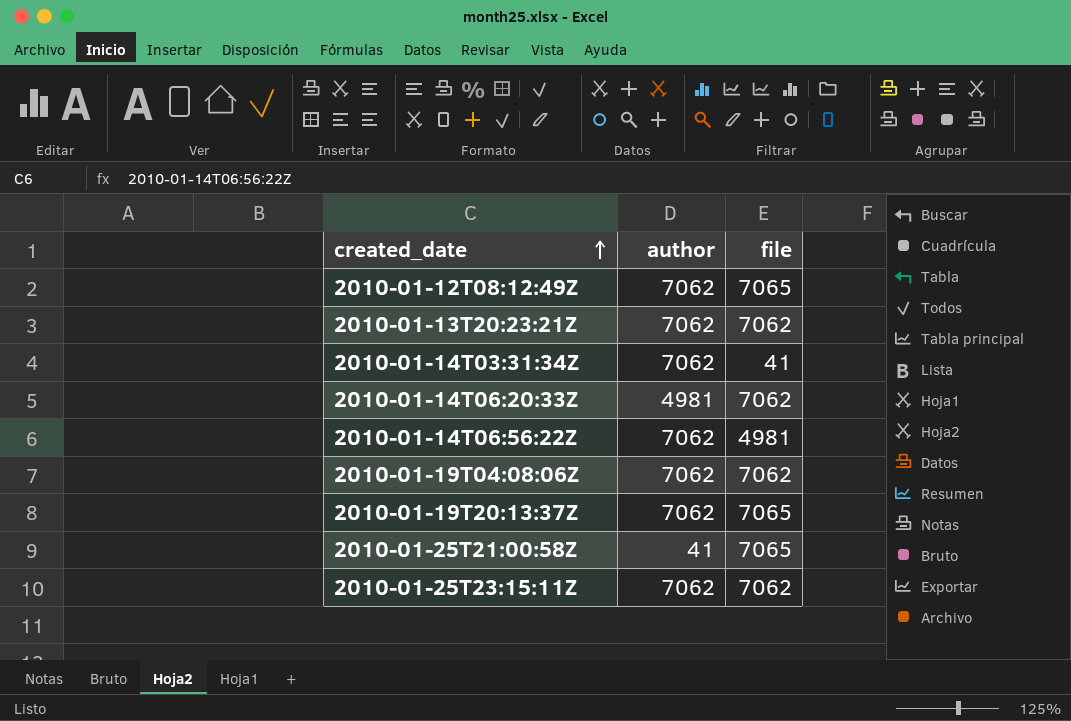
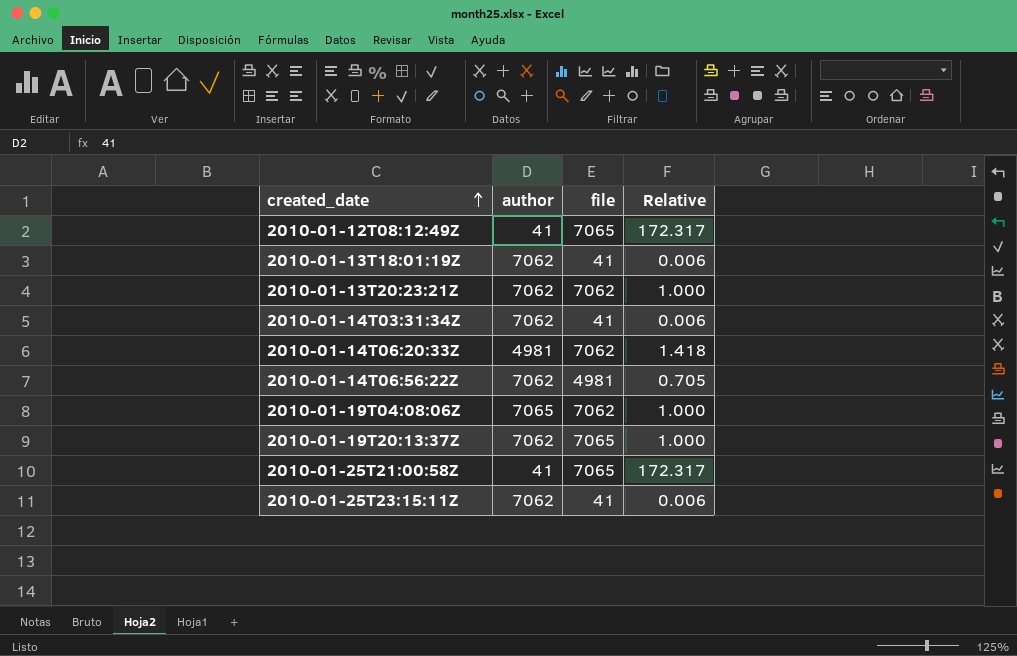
column Relative | formula: none -> [file] / [author]
2010-01-12T08:12:49Z | author: 7062 -> 41
row 2010-01-13T18:01:19Z: none -> 7062 | 41 | 0.006
2010-01-19T04:08:06Z | author: 7062 -> 7065
2010-01-25T23:15:11Z | file: 7062 -> 41

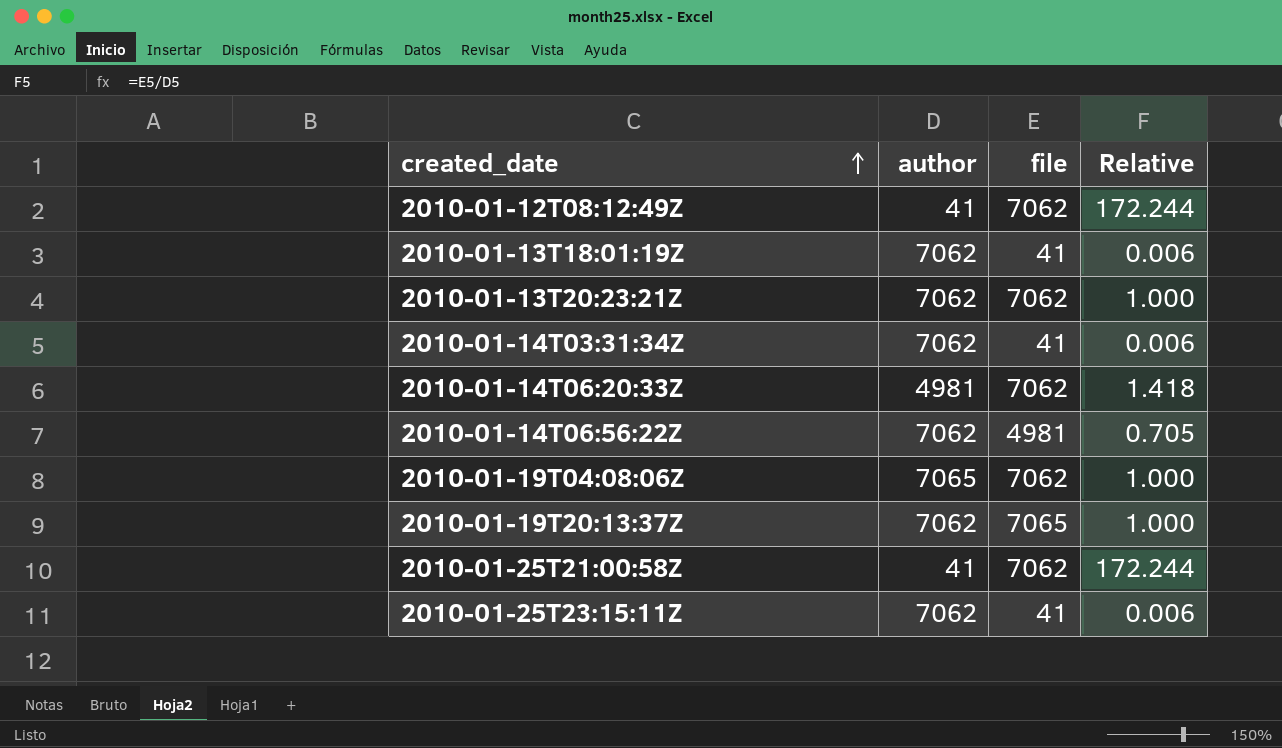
2010-01-12T08:12:49Z | file: 7065 -> 7062
2010-01-12T08:12:49Z | Relative: 172.317 -> 172.244
2010-01-25T21:00:58Z | file: 7065 -> 7062
2010-01-25T21:00:58Z | Relative: 172.317 -> 172.244

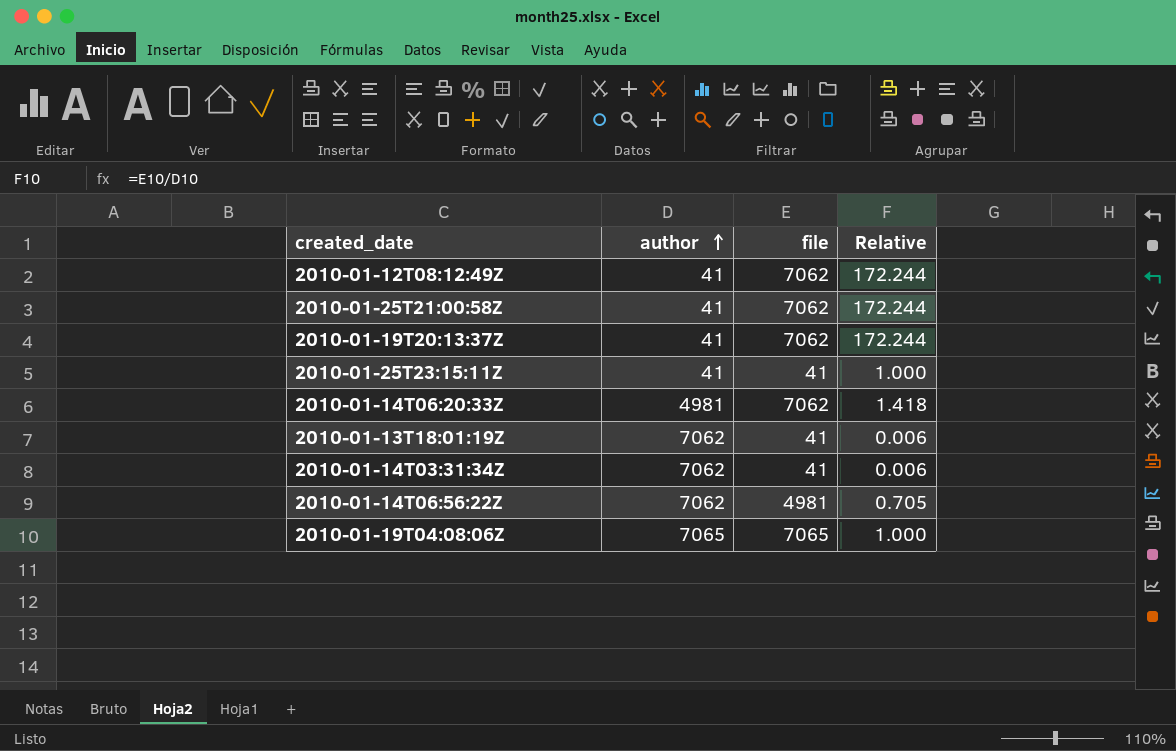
row order: created_date ascending -> author ascending
row 2010-01-13T20:23:21Z: 7062 | 7062 | 1.000 -> none
2010-01-19T20:13:37Z | author: 7062 -> 41
2010-01-19T20:13:37Z | file: 7065 -> 7062
2010-01-19T20:13:37Z | Relative: 1.000 -> 172.244
2010-01-25T23:15:11Z | author: 7062 -> 41
2010-01-25T23:15:11Z | Relative: 0.006 -> 1.000
2010-01-19T04:08:06Z | file: 7062 -> 7065

